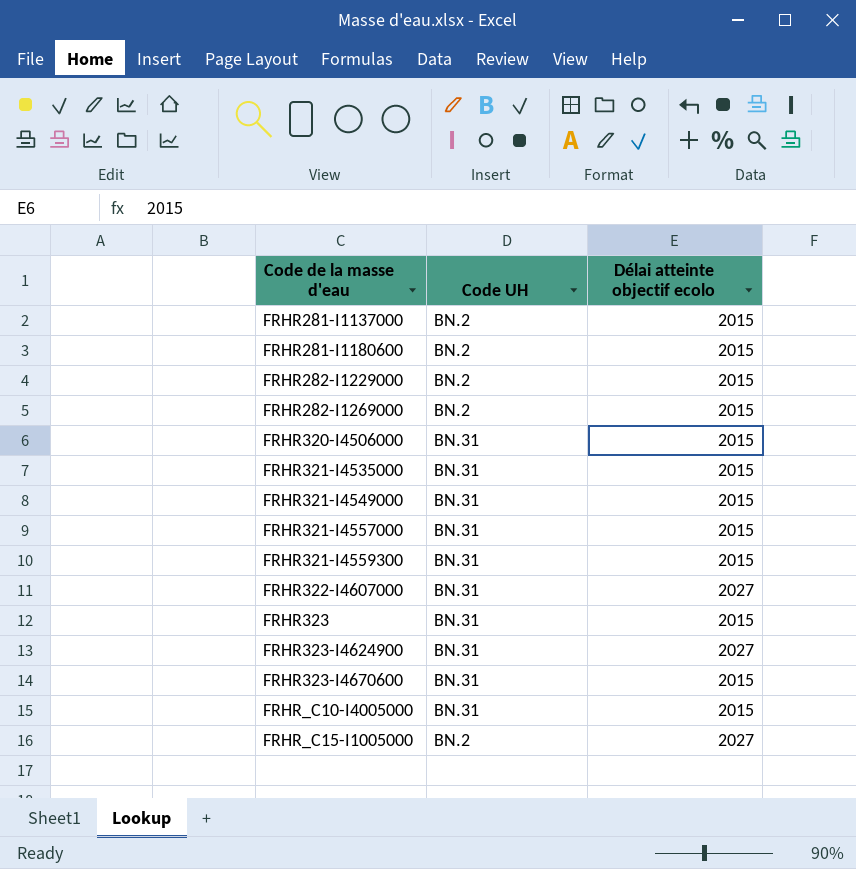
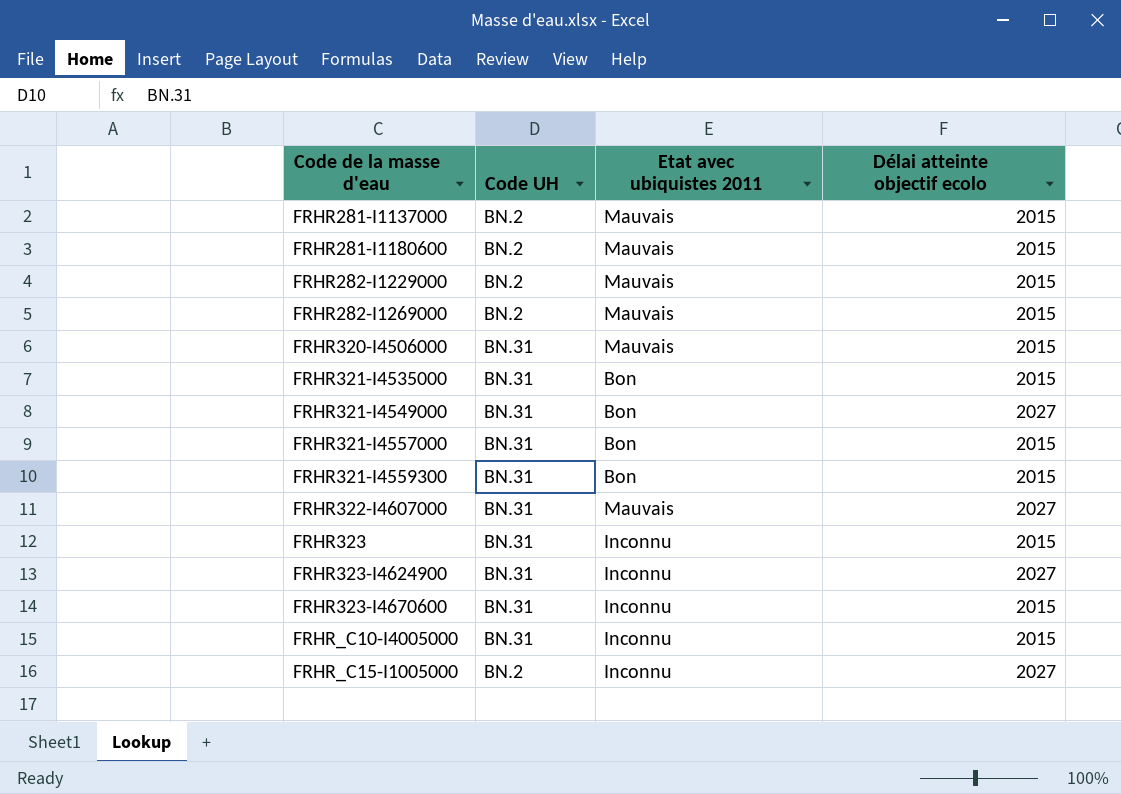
column Etat avec ubiquistes 2011 | position: none -> 3
FRHR321-I4549000 | Délai atteinte objectif ecolo: 2015 -> 2027

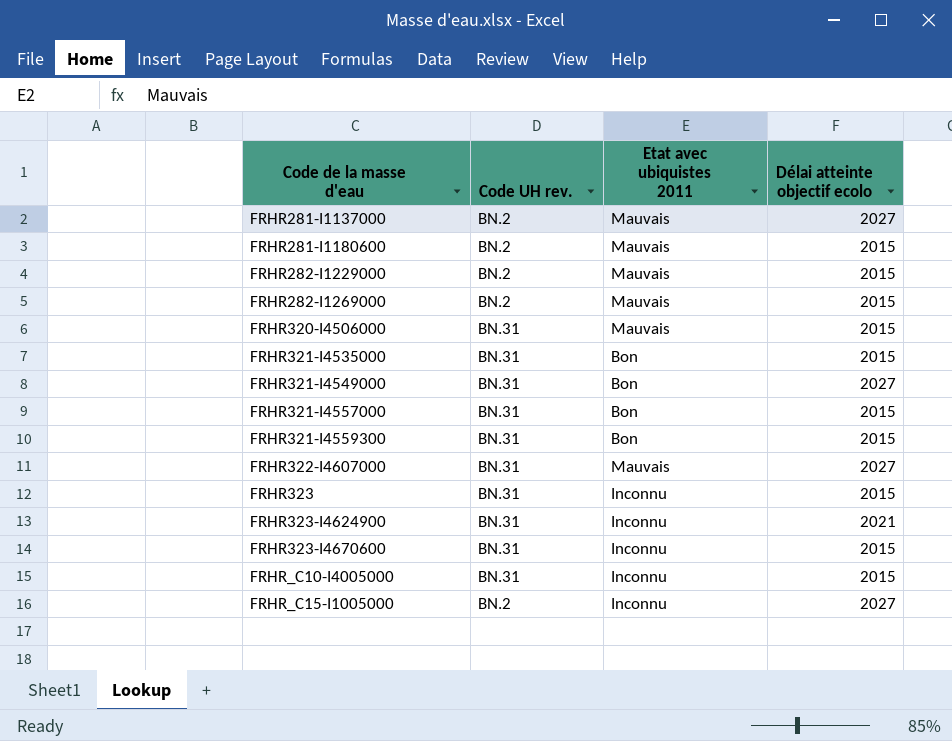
column name: Code UH -> Code UH rev.
FRHR281-I1137000 | Délai atteinte objectif ecolo: 2015 -> 2027
FRHR323-I4624900 | Délai atteinte objectif ecolo: 2027 -> 2021

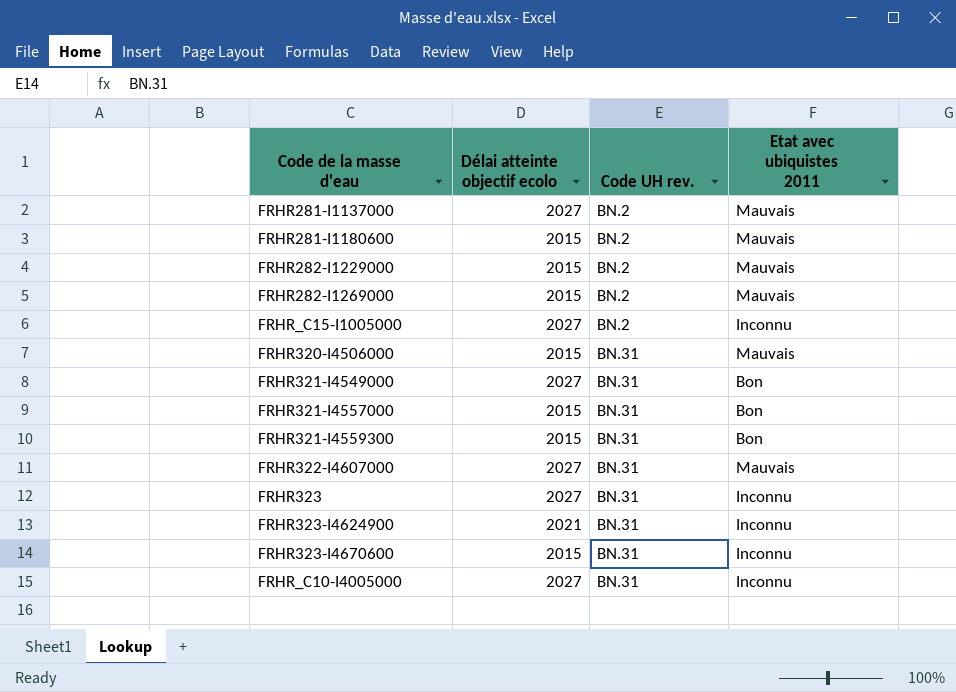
row order: Code de la masse d'eau ascending -> Code UH rev. ascending
column Délai atteinte objectif ecolo | position: 4 -> 2
row FRHR321-I4535000: BN.31 | Bon | 2015 -> none
FRHR323 | Délai atteinte objectif ecolo: 2015 -> 2027
FRHR_C10-I4005000 | Délai atteinte objectif ecolo: 2015 -> 2027

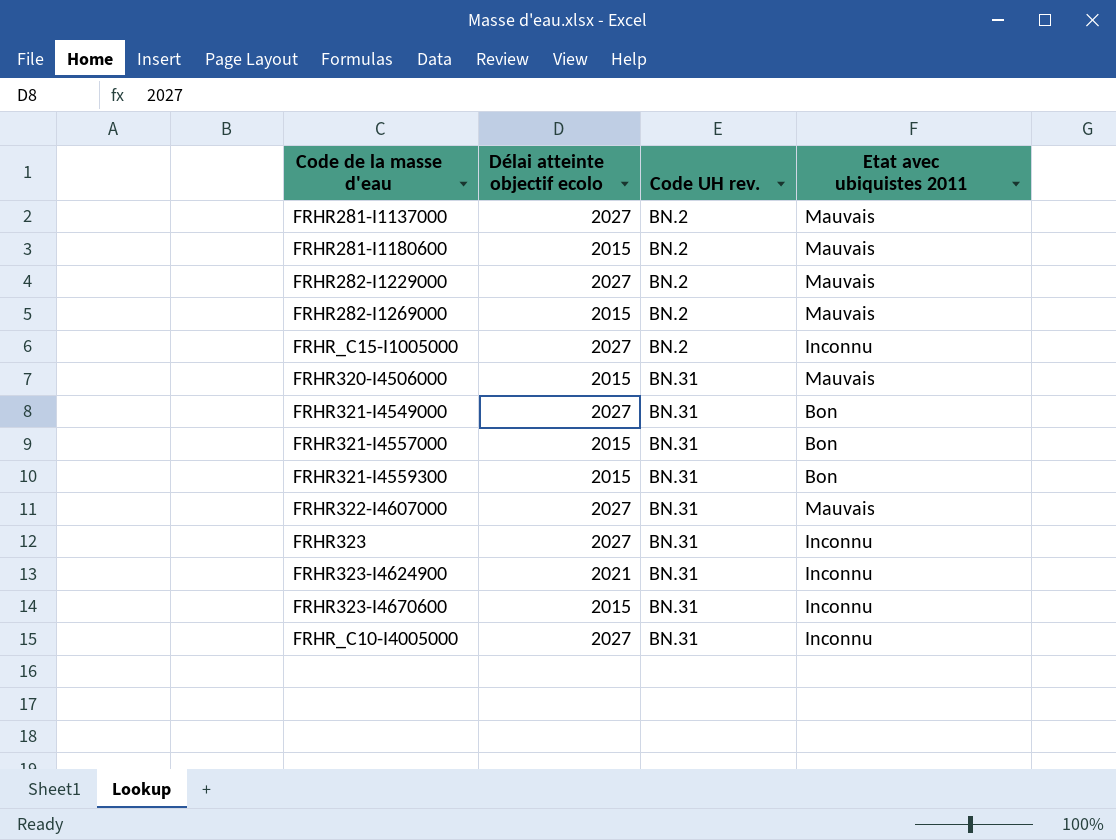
FRHR282-I1229000 | Délai atteinte objectif ecolo: 2015 -> 2027

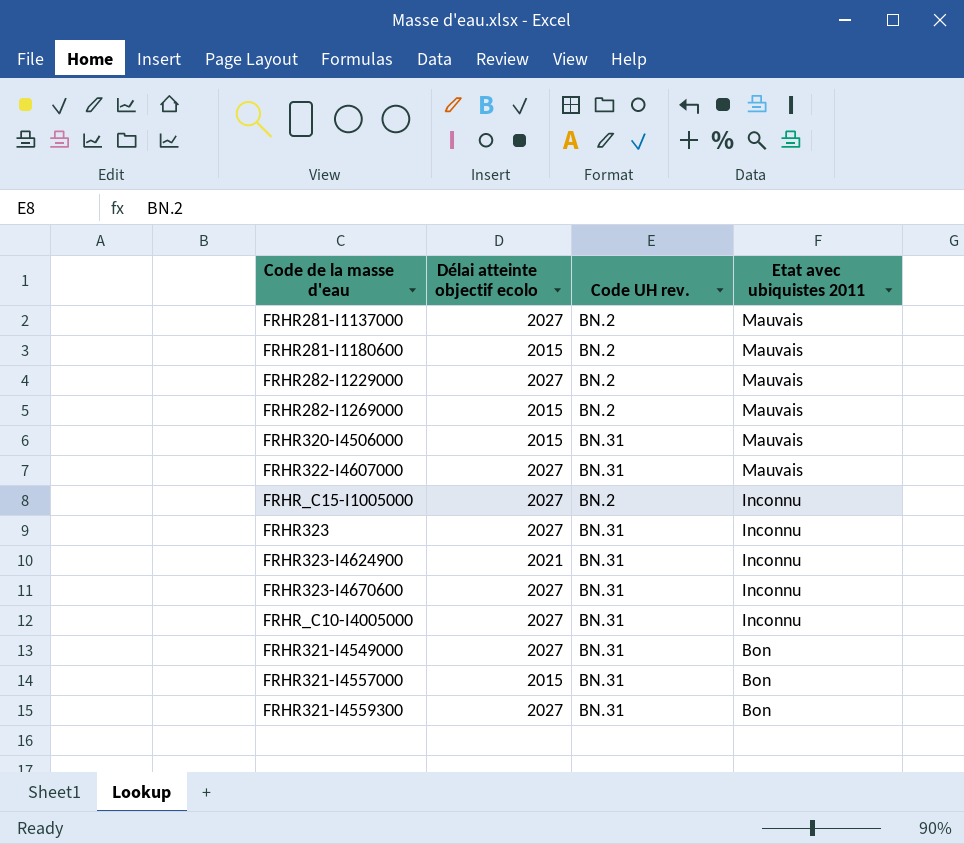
row order: Code UH rev. ascending -> Etat avec ubiquistes 2011 descending
FRHR323-I4670600 | Délai atteinte objectif ecolo: 2015 -> 2027
FRHR321-I4559300 | Délai atteinte objectif ecolo: 2015 -> 2027

